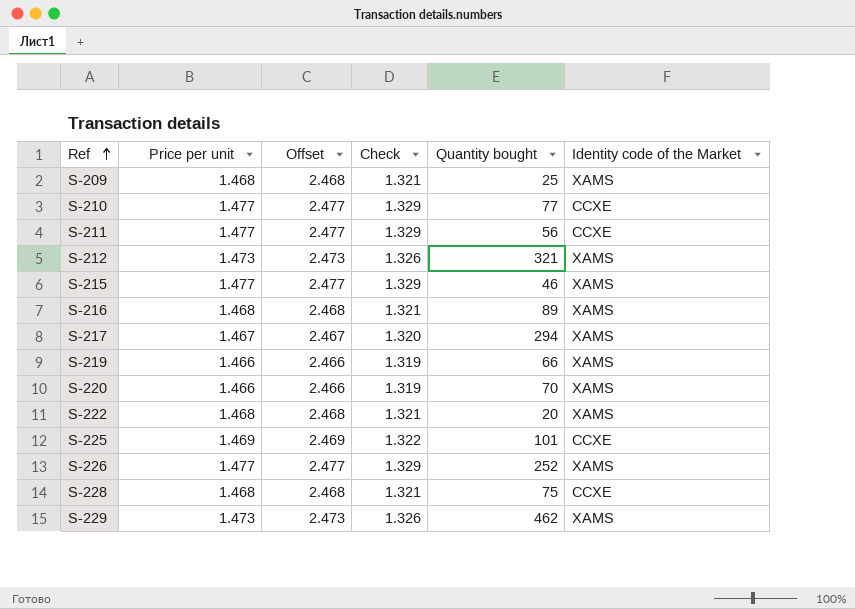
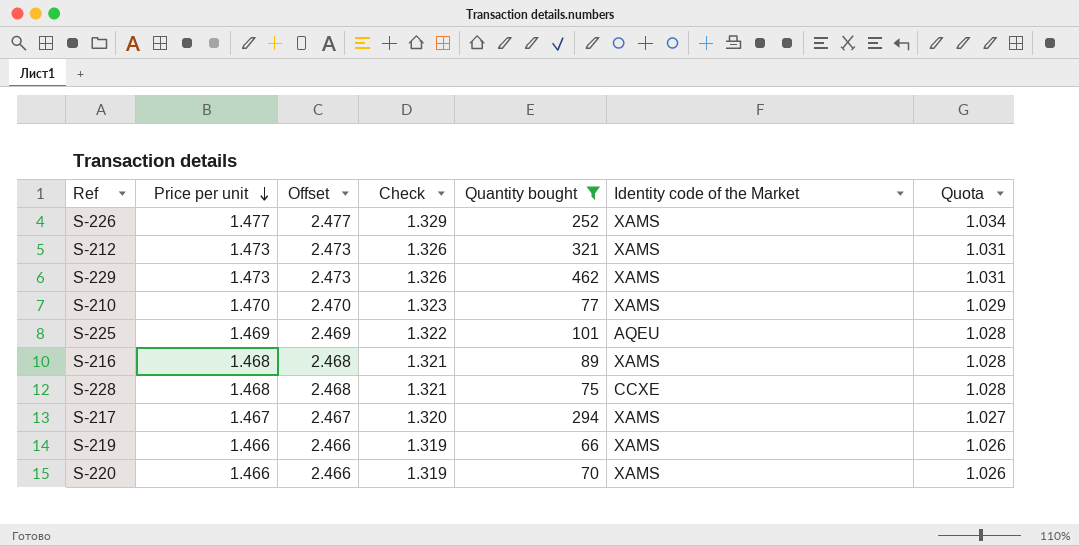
filter: none -> Quantity bought >= 66
row order: Ref ascending -> Price per unit descending
column Quota | formula: none -> [Price per unit] * 0.7
S-210 | Price per unit: 1.477 -> 1.470
S-210 | Offset: 2.477 -> 2.470
S-210 | Check: 1.329 -> 1.323
S-210 | Identity code of the Market: CCXE -> XAMS
S-225 | Identity code of the Market: CCXE -> AQEU

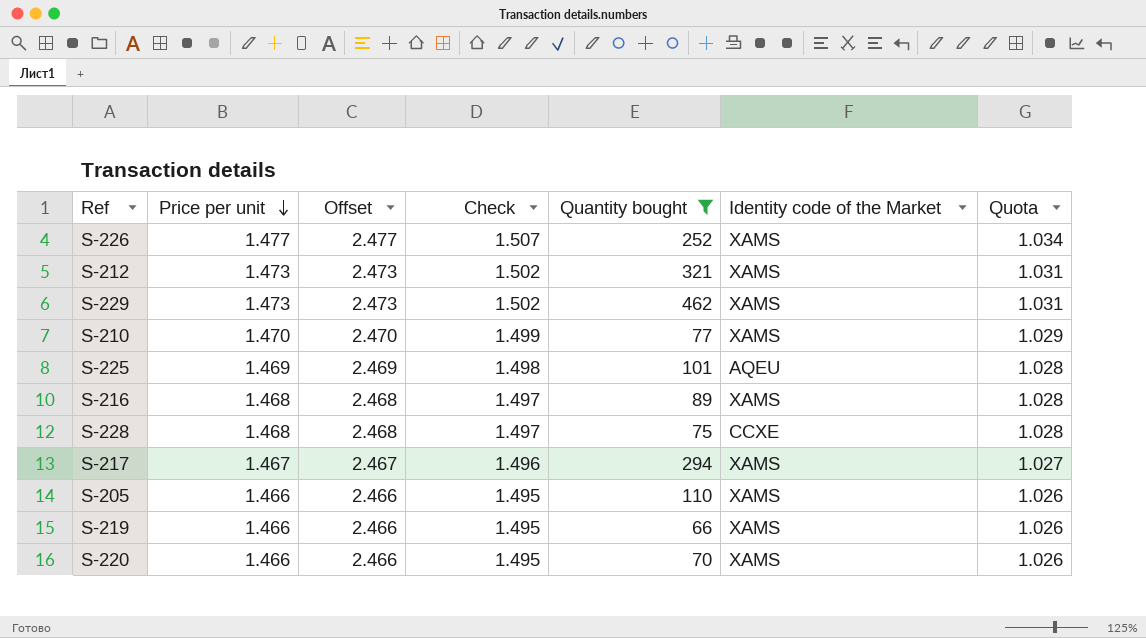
column Check | formula: [Price per unit] * 0.9 -> [Price per unit] * 1.02
row S-205: none -> 1.466 | 2.466 | 1.495 | 110 | XAMS | 1.026

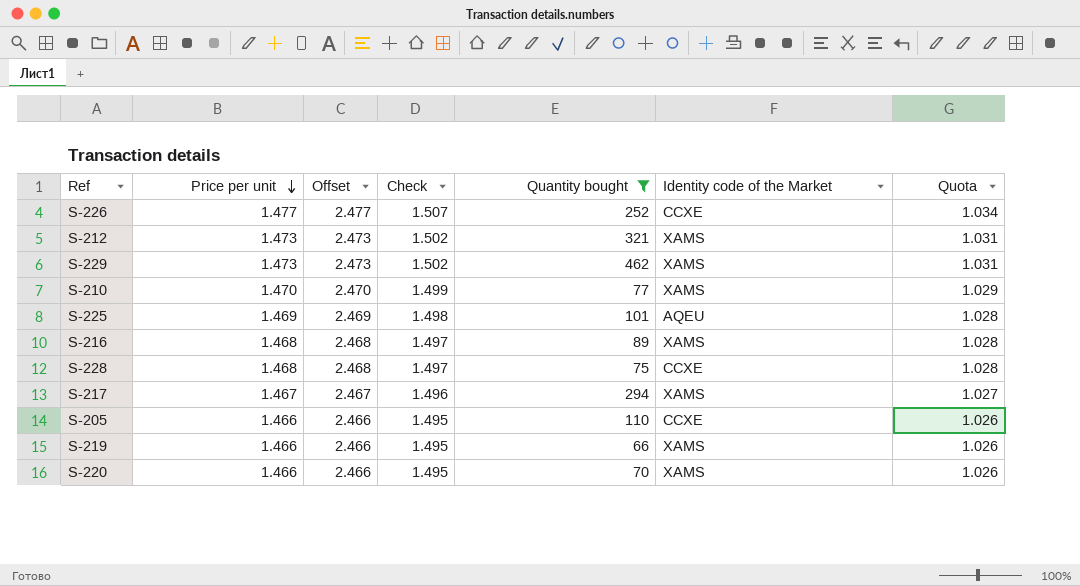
S-226 | Identity code of the Market: XAMS -> CCXE
S-205 | Identity code of the Market: XAMS -> CCXE

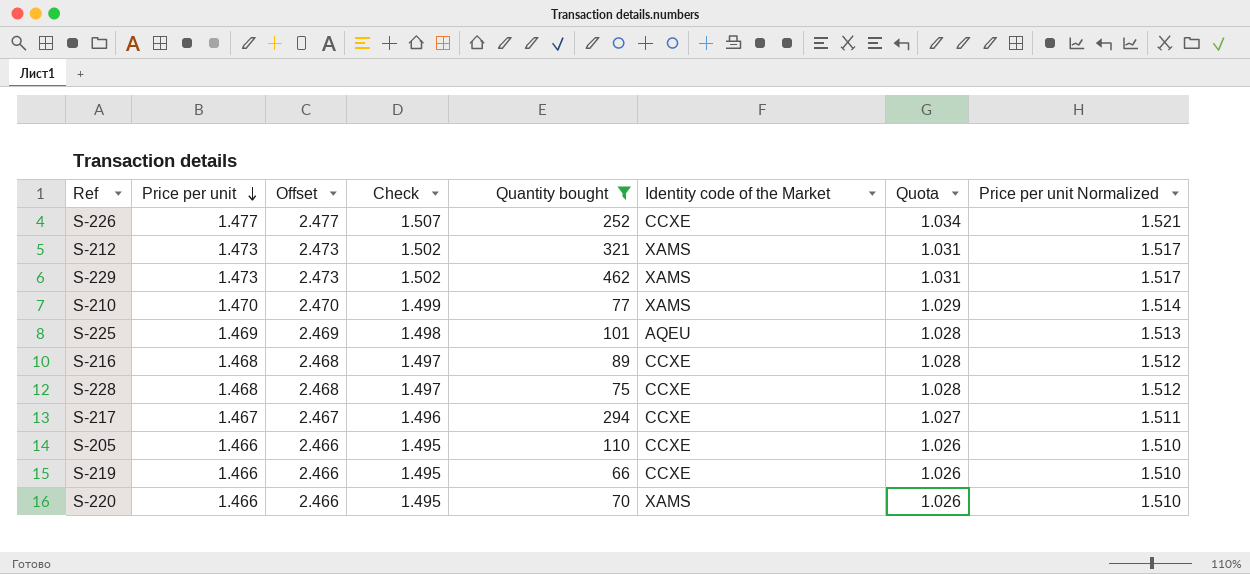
column Price per unit Normalized | formula: none -> [Price per unit] * 1.03
S-216 | Identity code of the Market: XAMS -> CCXE
S-217 | Identity code of the Market: XAMS -> CCXE
S-219 | Identity code of the Market: XAMS -> CCXE

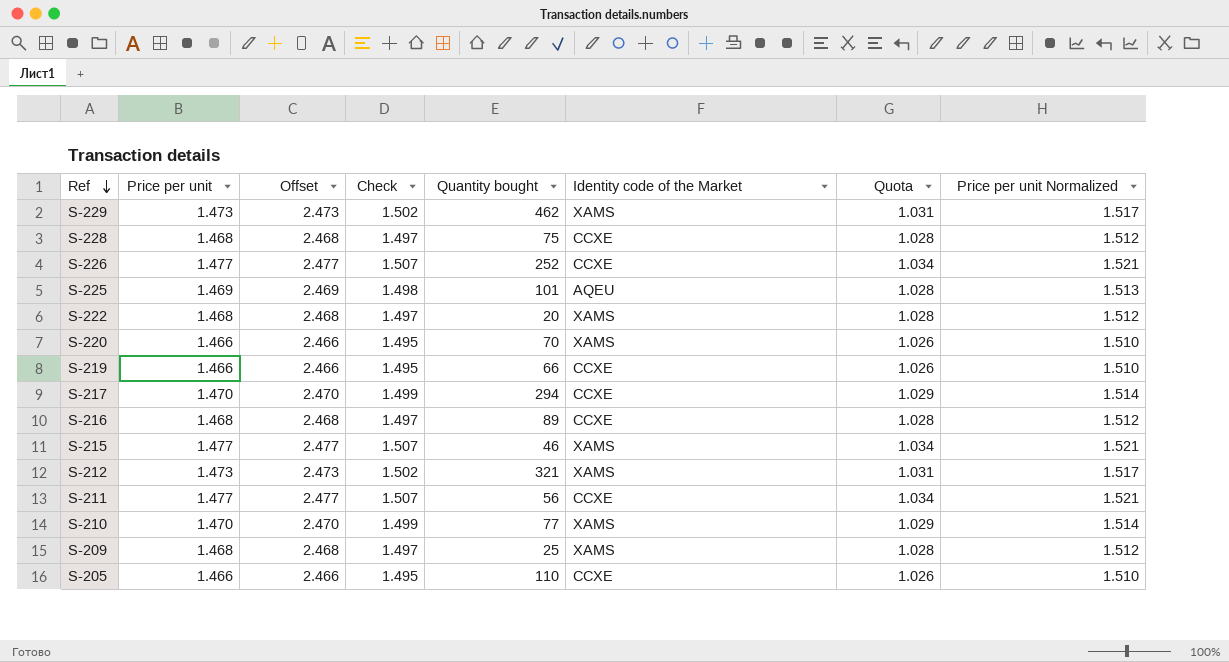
filter: Quantity bought >= 66 -> none
row order: Price per unit descending -> Ref descending
S-217 | Price per unit: 1.467 -> 1.470
S-217 | Offset: 2.467 -> 2.470
S-217 | Check: 1.496 -> 1.499
S-217 | Quota: 1.027 -> 1.029
S-217 | Price per unit Normalized: 1.511 -> 1.514

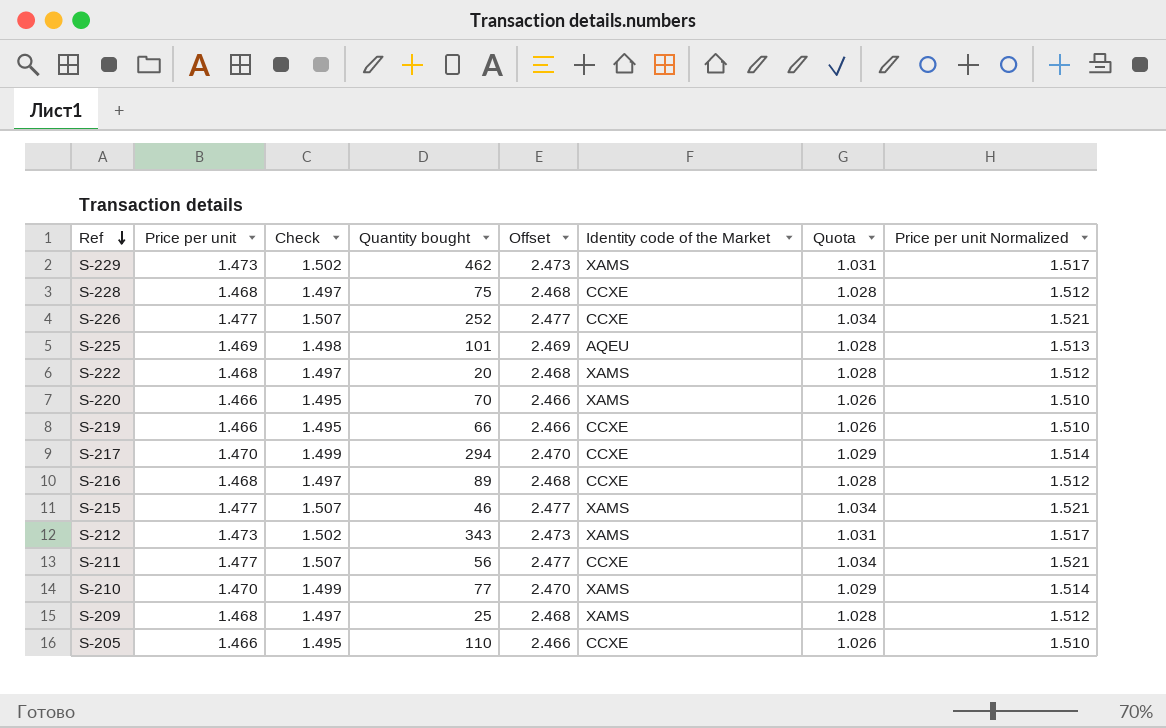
column Offset | position: 3 -> 5
S-212 | Quantity bought: 321 -> 343

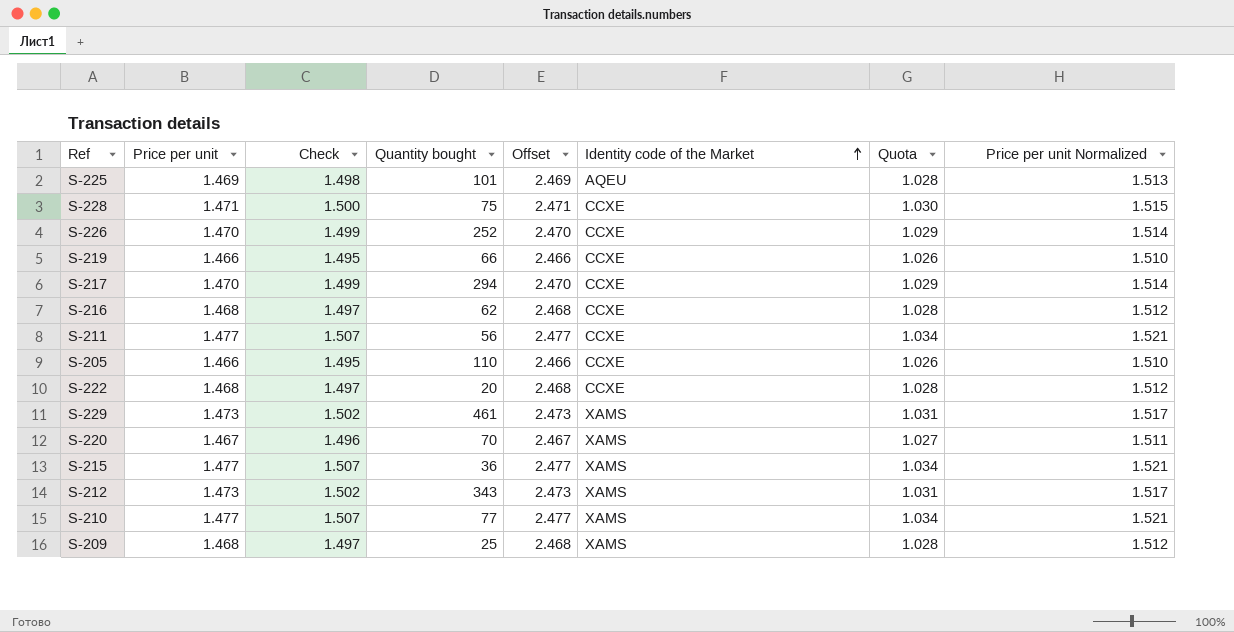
row order: Ref descending -> Identity code of the Market ascending
S-228 | Price per unit: 1.468 -> 1.471
S-228 | Check: 1.497 -> 1.500
S-228 | Offset: 2.468 -> 2.471
S-228 | Quota: 1.028 -> 1.030
S-228 | Price per unit Normalized: 1.512 -> 1.515
S-226 | Price per unit: 1.477 -> 1.470
S-226 | Check: 1.507 -> 1.499
S-226 | Offset: 2.477 -> 2.470
S-226 | Quota: 1.034 -> 1.029
S-226 | Price per unit Normalized: 1.521 -> 1.514
S-216 | Quantity bought: 89 -> 62
S-222 | Identity code of the Market: XAMS -> CCXE
S-229 | Quantity bought: 462 -> 461
S-220 | Price per unit: 1.466 -> 1.467
S-220 | Check: 1.495 -> 1.496
S-220 | Offset: 2.466 -> 2.467
S-220 | Quota: 1.026 -> 1.027
S-220 | Price per unit Normalized: 1.510 -> 1.511
S-215 | Quantity bought: 46 -> 36
S-210 | Price per unit: 1.470 -> 1.477
S-210 | Check: 1.499 -> 1.507
S-210 | Offset: 2.470 -> 2.477
S-210 | Quota: 1.029 -> 1.034
S-210 | Price per unit Normalized: 1.514 -> 1.521

